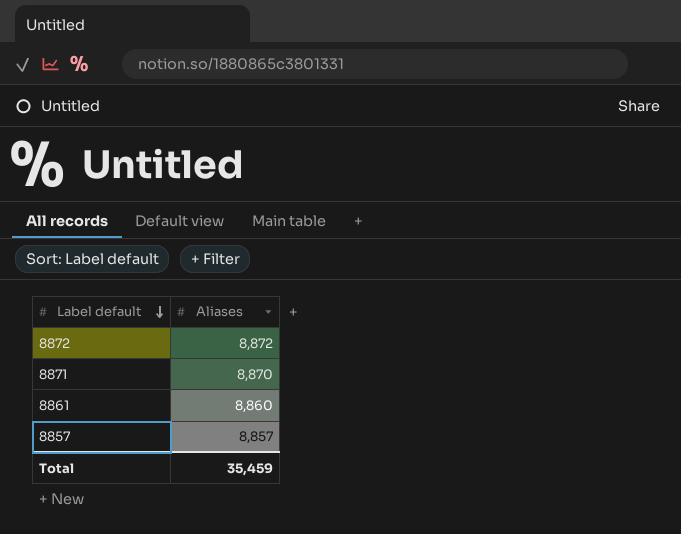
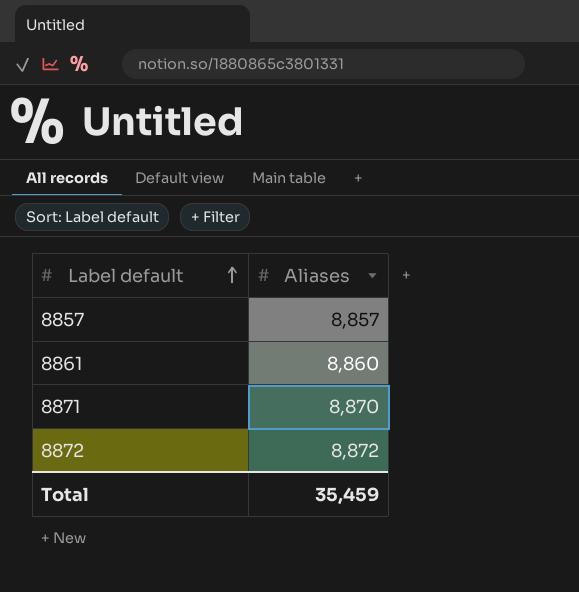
row order: Label default descending -> Label default ascending

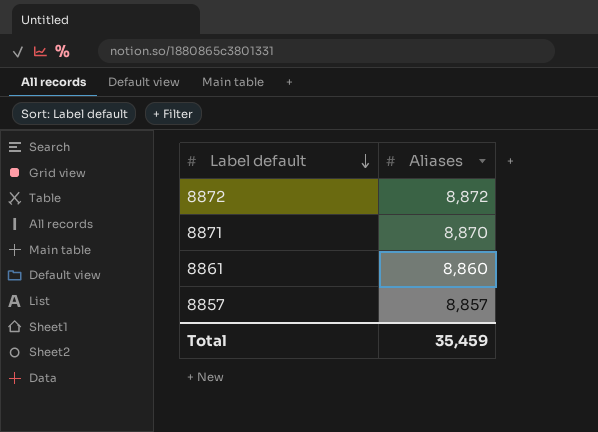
row order: Label default ascending -> Label default descending

